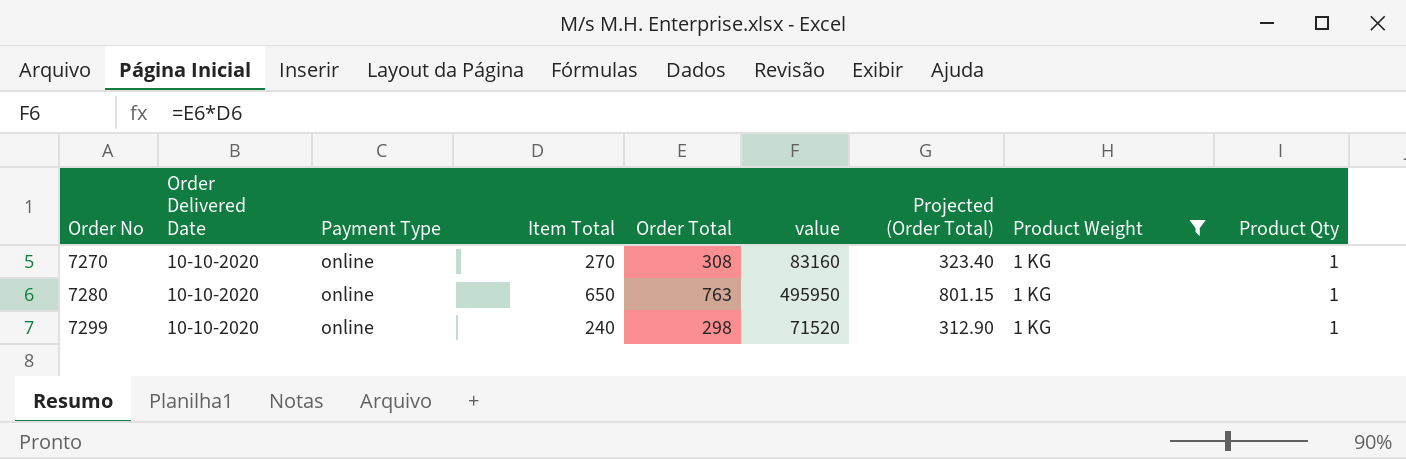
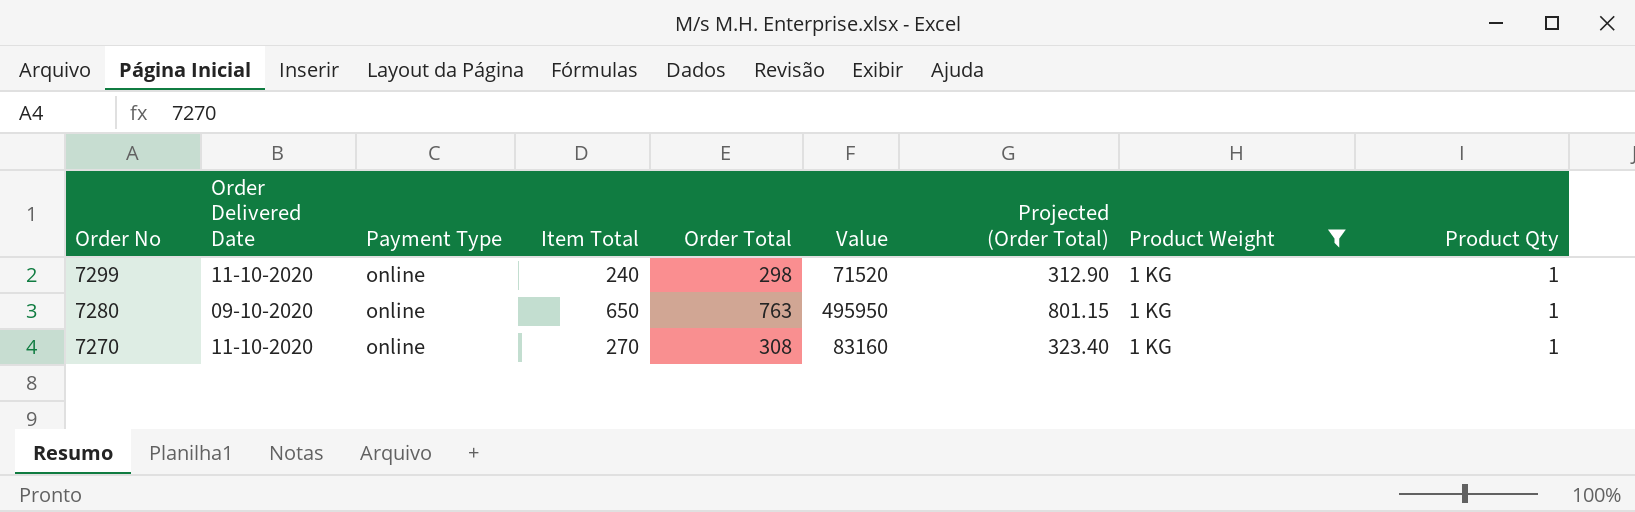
row order: Order No ascending -> Order No descending
column name: value -> Value
7299 | Order Delivered Date: 10-10-2020 -> 11-10-2020
7280 | Order Delivered Date: 10-10-2020 -> 09-10-2020
7270 | Order Delivered Date: 10-10-2020 -> 11-10-2020

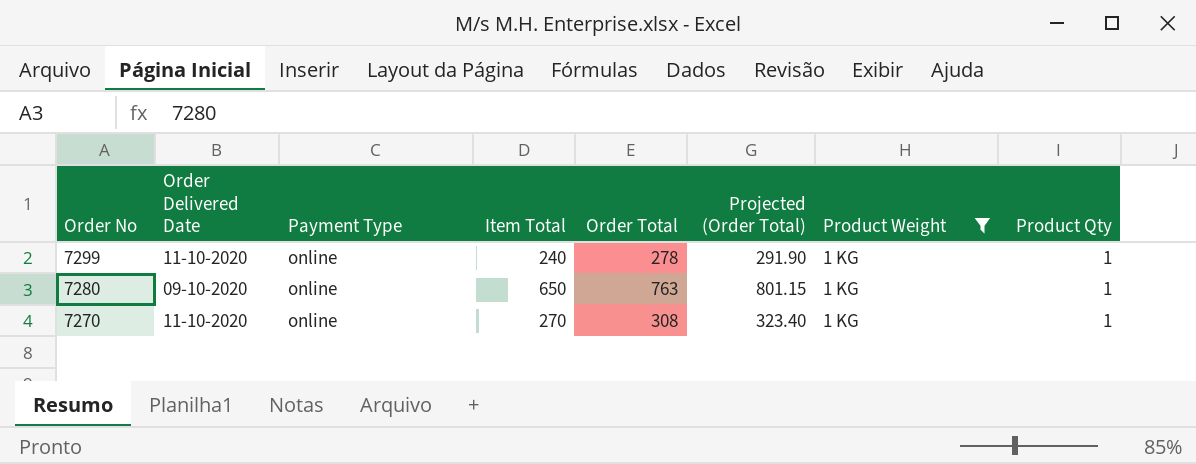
column Value | formula: [Item Total] * [Order Total] -> none
7299 | Order Total: 298 -> 278
7299 | Projected (Order Total): 312.90 -> 291.90

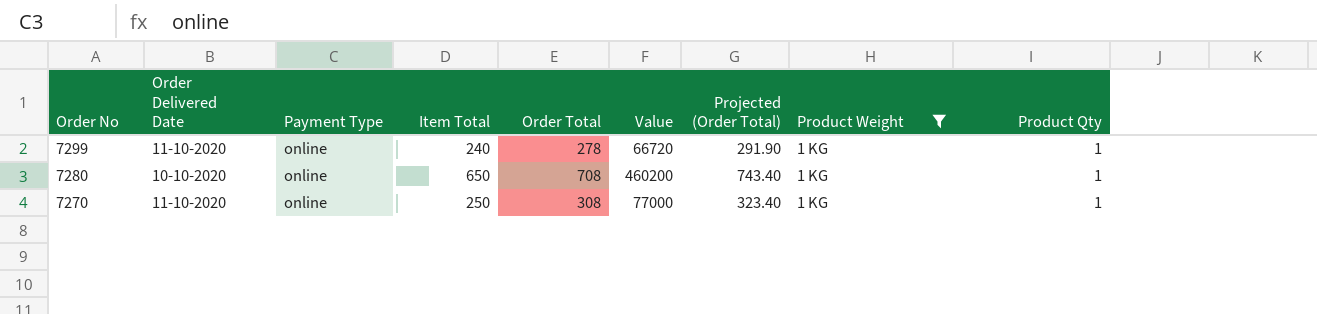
column Value | formula: none -> [Item Total] * [Order Total]
7280 | Order Delivered Date: 09-10-2020 -> 10-10-2020
7280 | Order Total: 763 -> 708
7280 | Projected (Order Total): 801.15 -> 743.40
7270 | Item Total: 270 -> 250

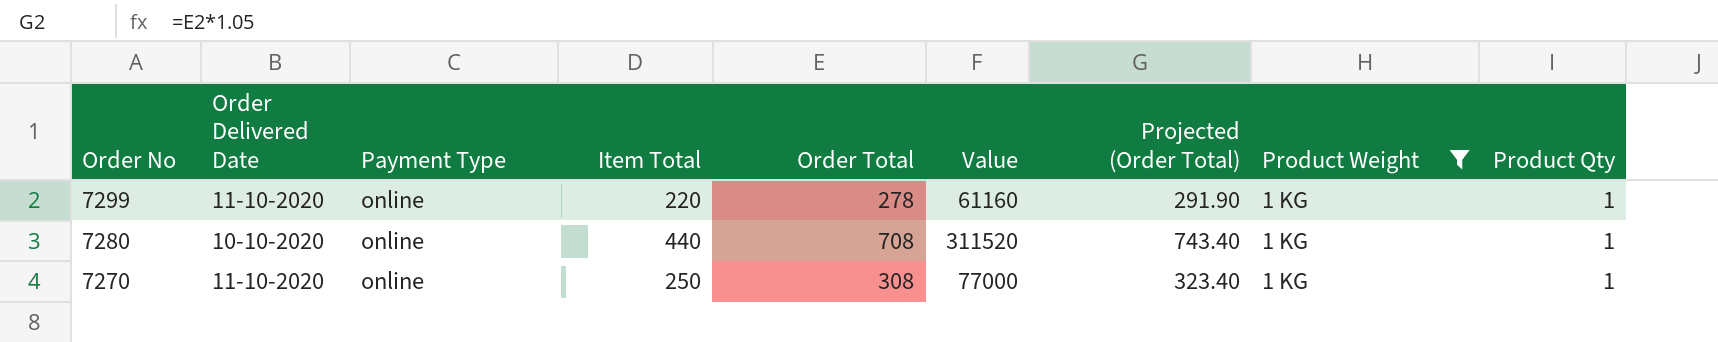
7299 | Item Total: 240 -> 220
7299 | Value: 66720 -> 61160
7280 | Item Total: 650 -> 440
7280 | Value: 460200 -> 311520

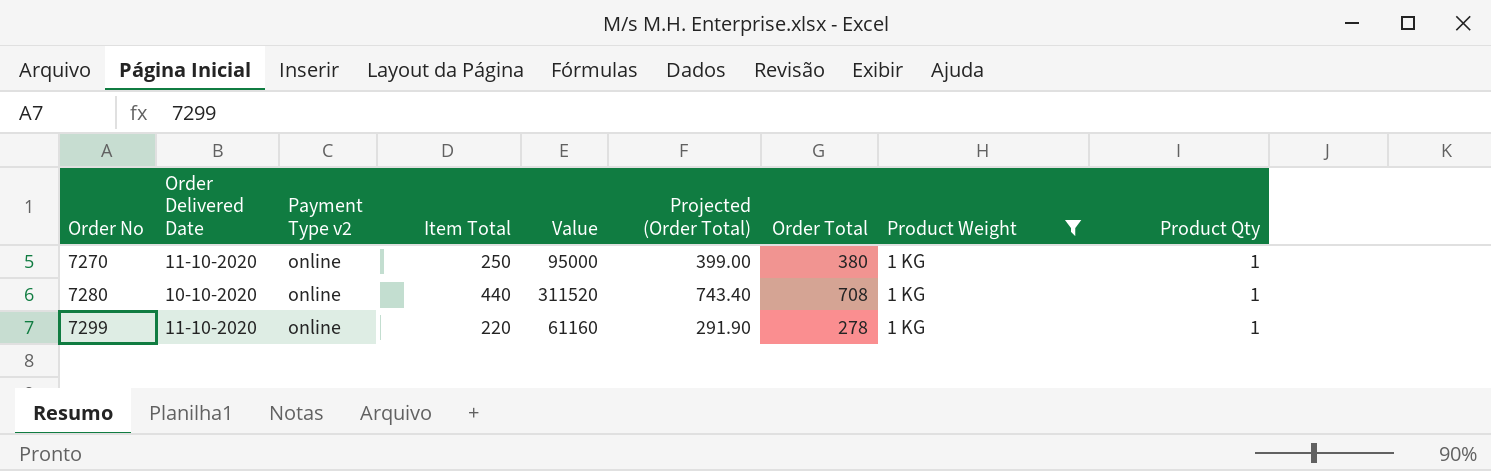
row order: Order No descending -> Order No ascending
column name: Payment Type -> Payment Type v2
column Order Total | position: 5 -> 7
7270 | Value: 77000 -> 95000
7270 | Projected (Order Total): 323.40 -> 399.00
7270 | Order Total: 308 -> 380

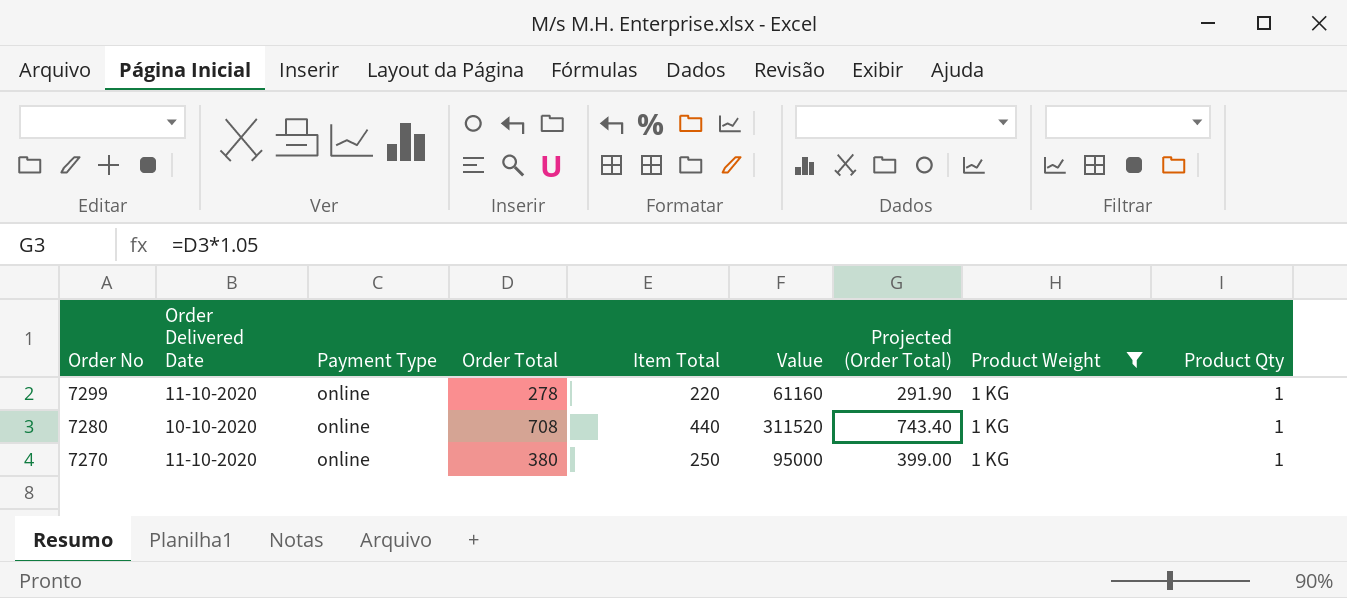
row order: Order No ascending -> Order No descending
column name: Payment Type v2 -> Payment Type
column Order Total | position: 7 -> 4

